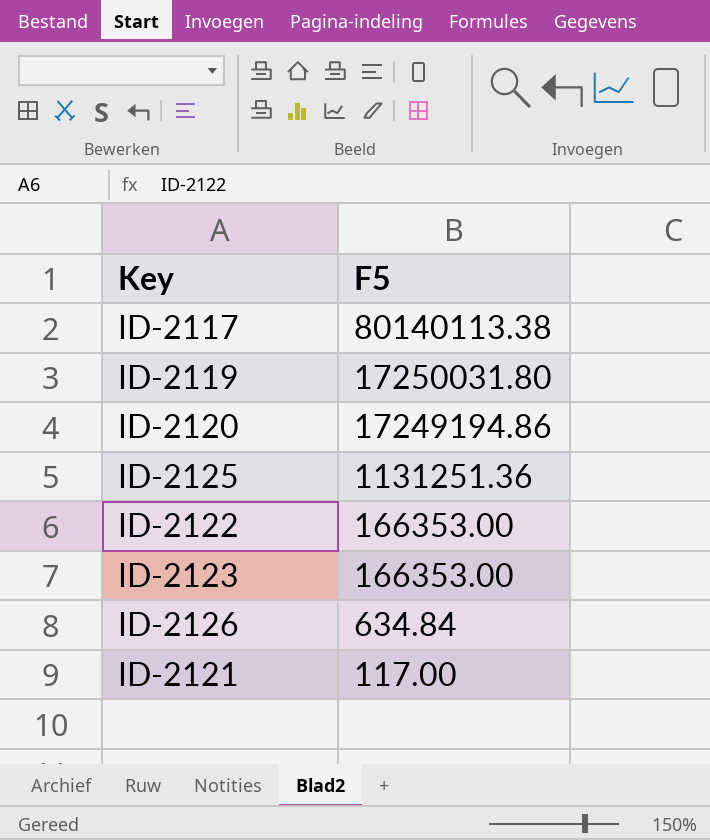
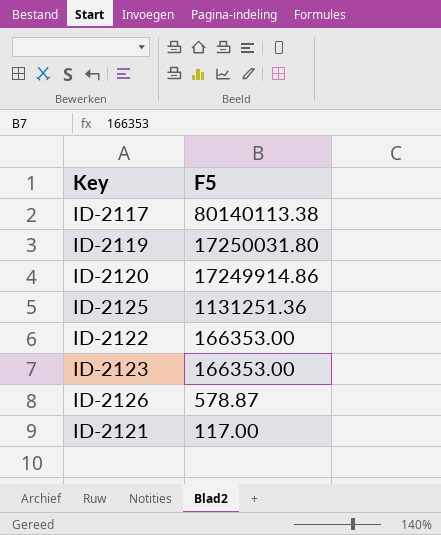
ID-2120 | F5: 17249194.86 -> 17249914.86
ID-2126 | F5: 634.84 -> 578.87

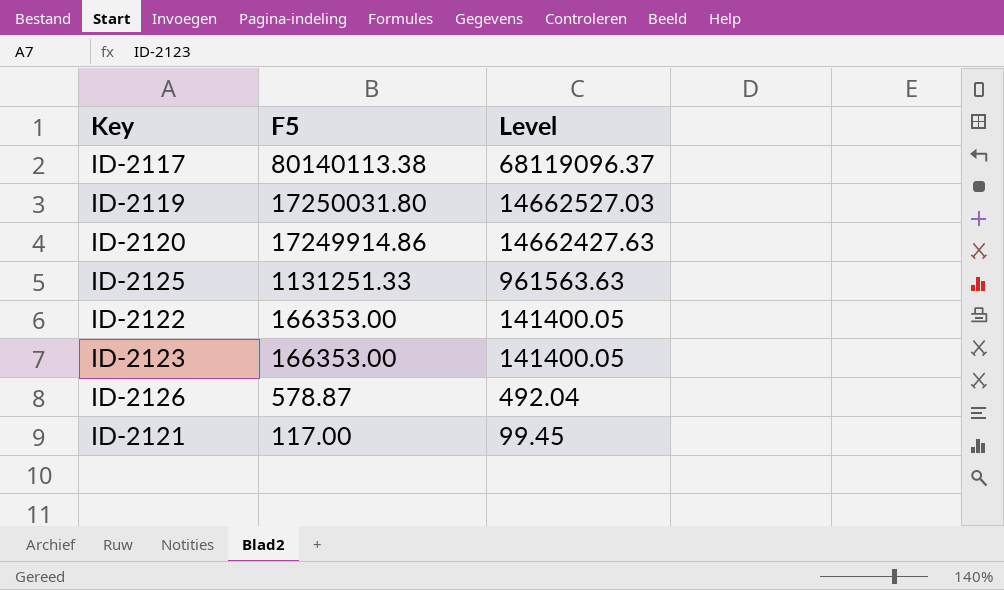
column Level | formula: none -> [F5] * 0.85
ID-2125 | F5: 1131251.36 -> 1131251.33

